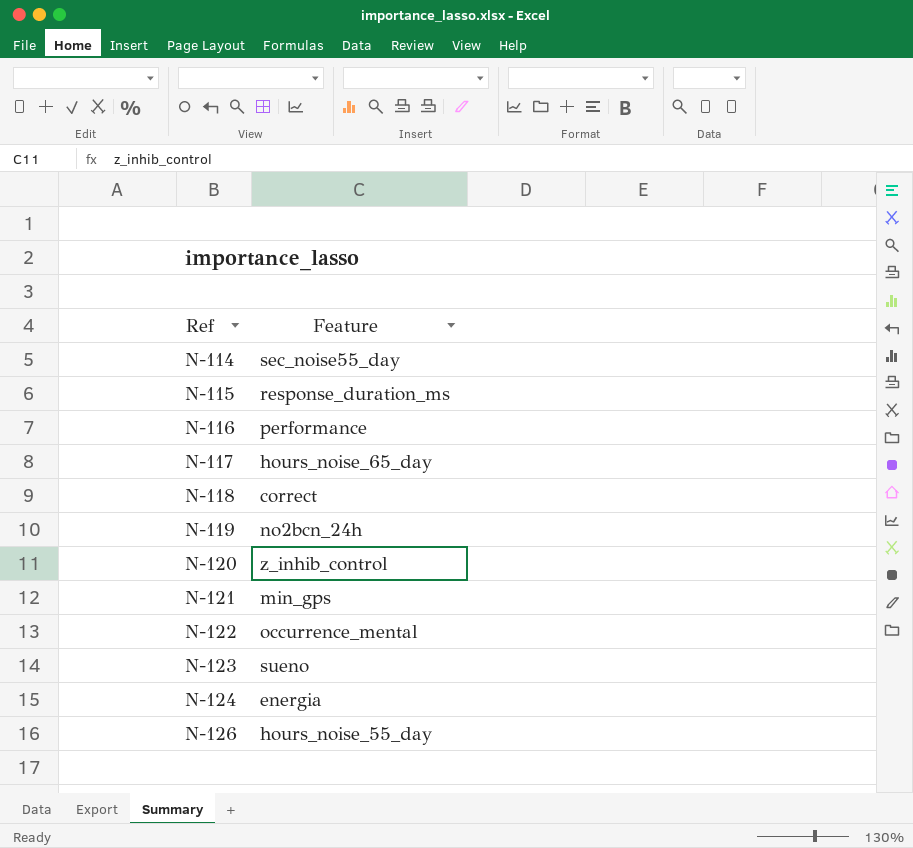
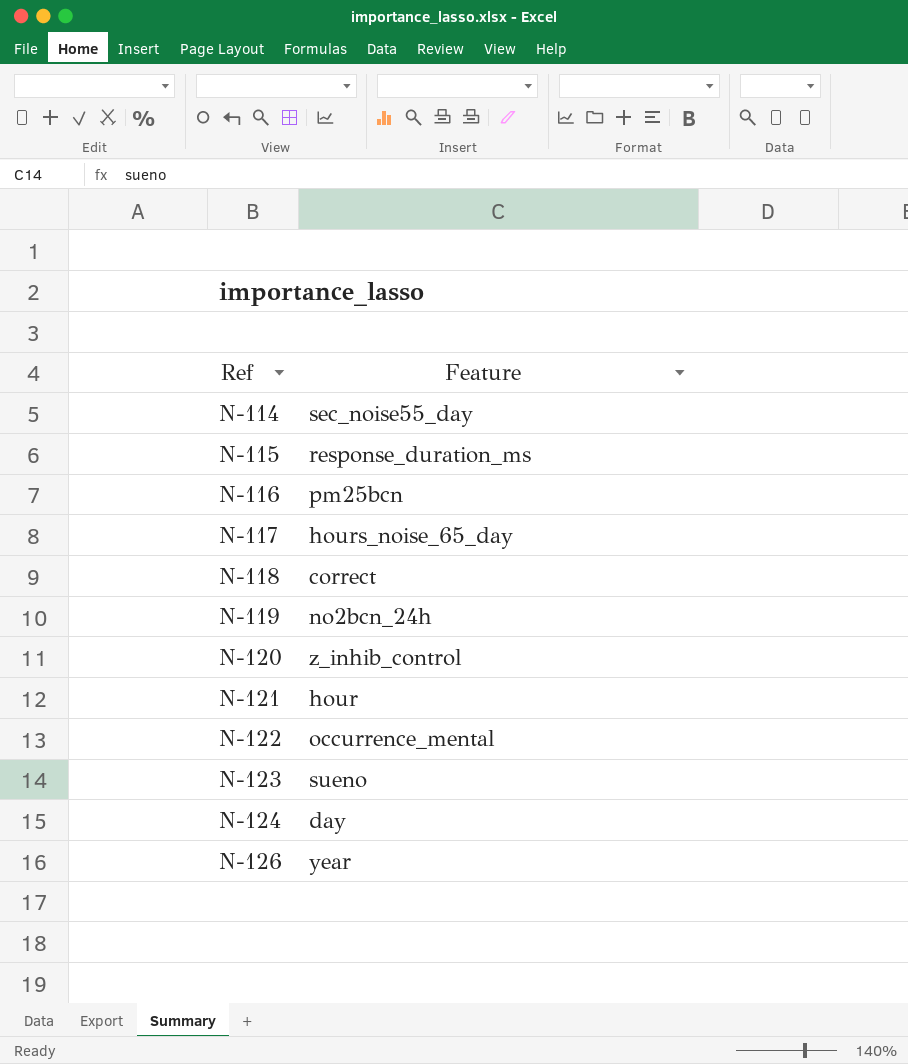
N-116 | Feature: performance -> pm25bcn
N-121 | Feature: min_gps -> hour
N-124 | Feature: energia -> day
N-126 | Feature: hours_noise_55_day -> year

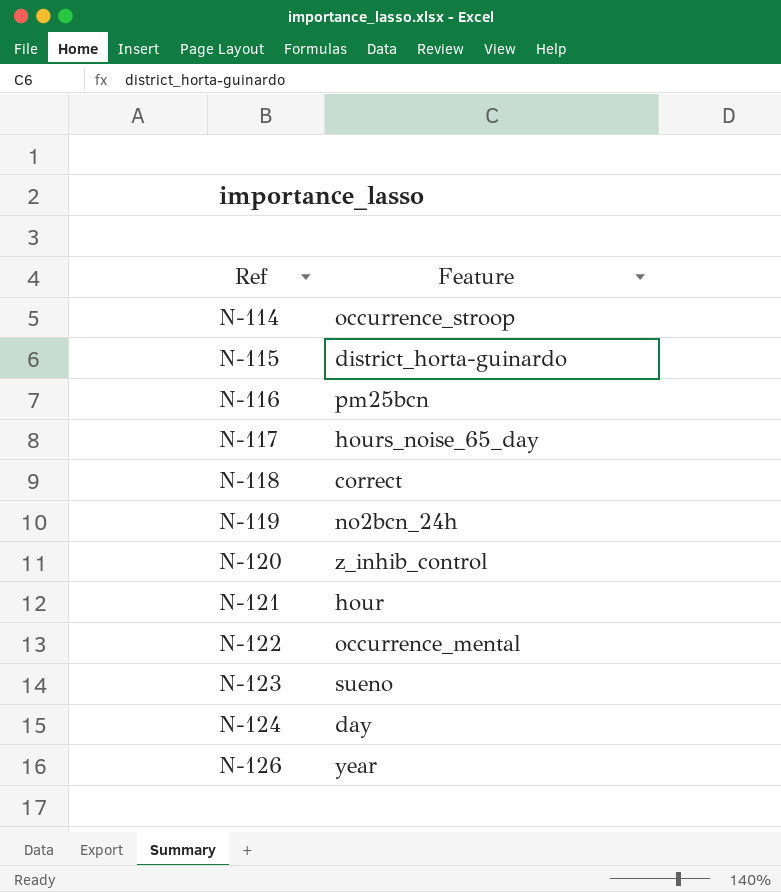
N-114 | Feature: sec_noise55_day -> occurrence_stroop
N-115 | Feature: response_duration_ms -> district_horta-guinardo

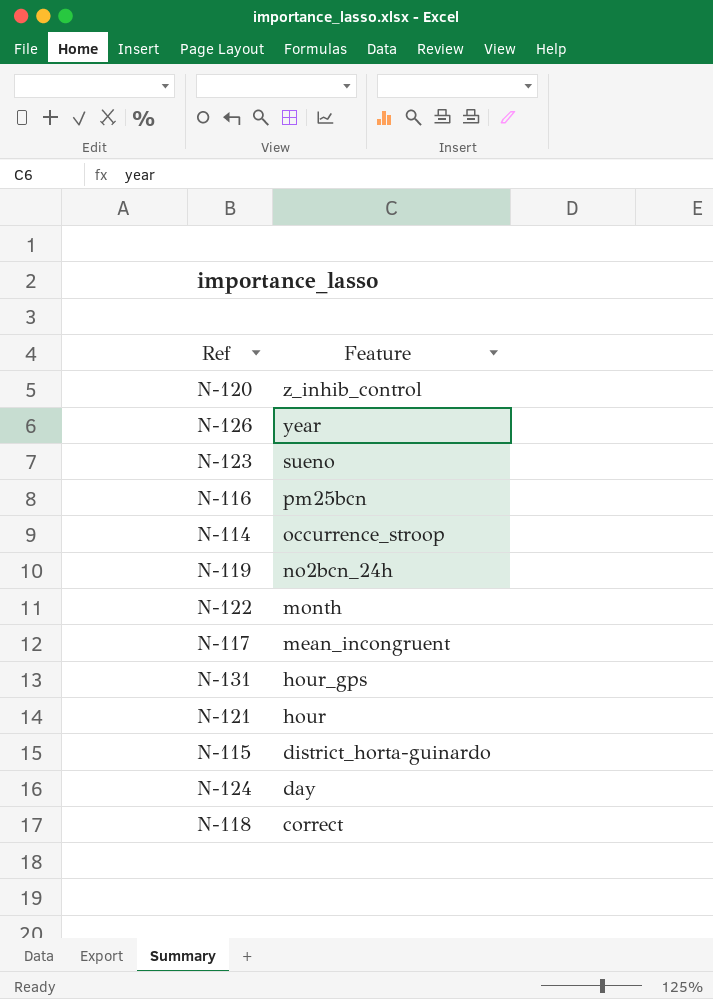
row order: Ref ascending -> Feature descending
N-122 | Feature: occurrence_mental -> month
N-117 | Feature: hours_noise_65_day -> mean_incongruent
row N-131: none -> hour_gps

